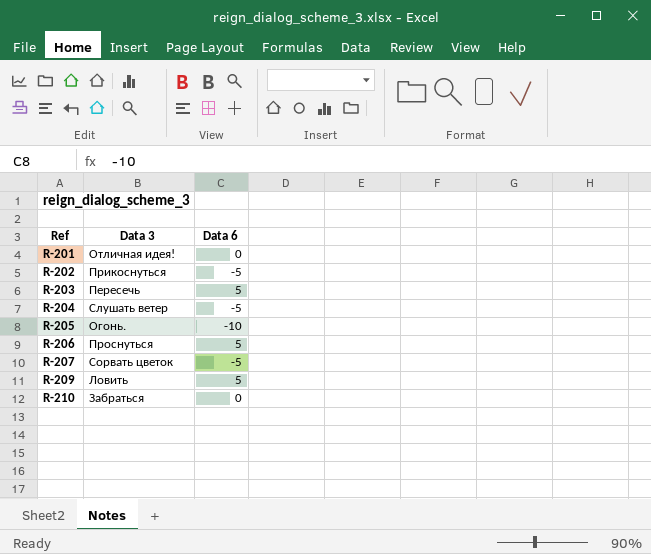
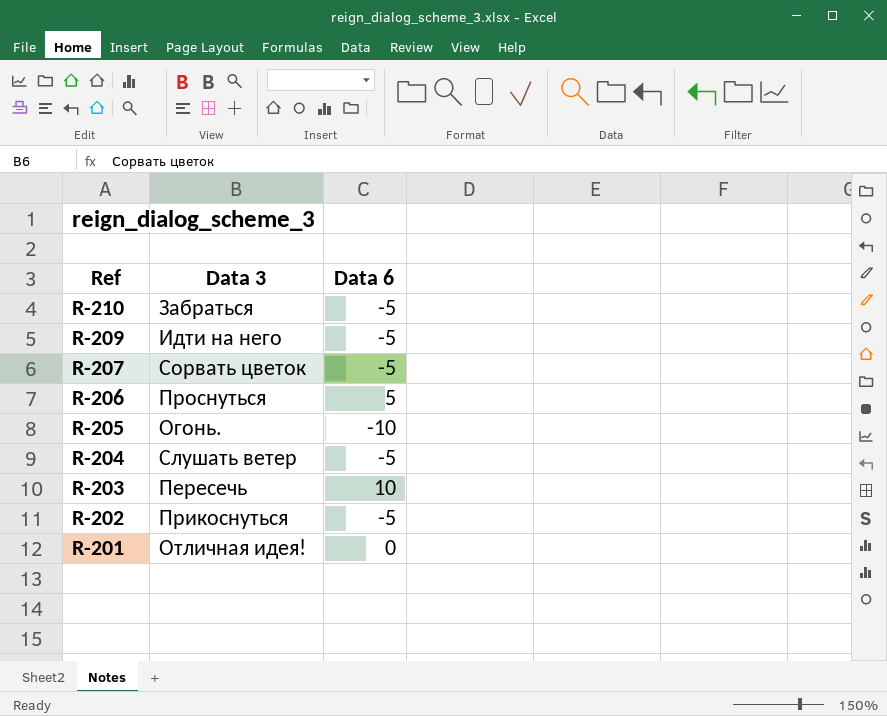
row order: Ref ascending -> Ref descending
R-210 | Data 6: 0 -> -5
R-209 | Data 3: Ловить -> Идти на него
R-209 | Data 6: 5 -> -5
R-203 | Data 6: 5 -> 10

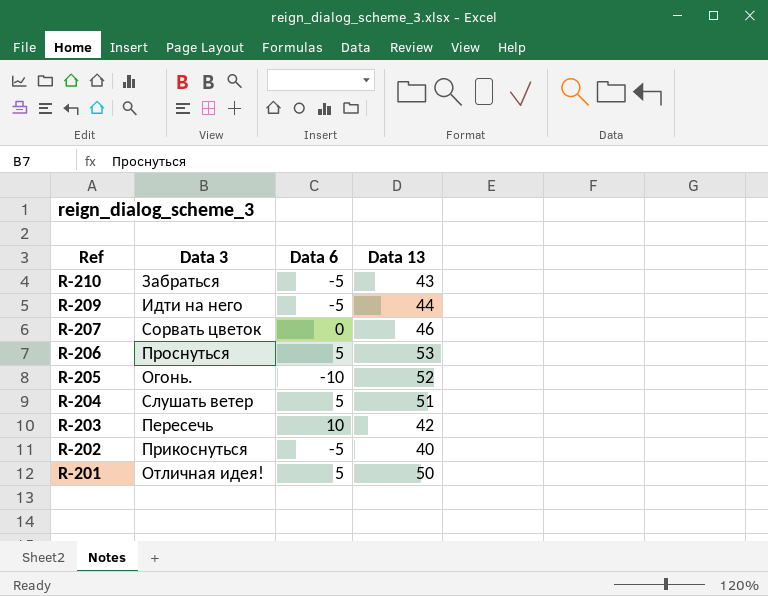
column Data 13 | position: none -> 4
R-207 | Data 6: -5 -> 0
R-204 | Data 6: -5 -> 5
R-201 | Data 6: 0 -> 5

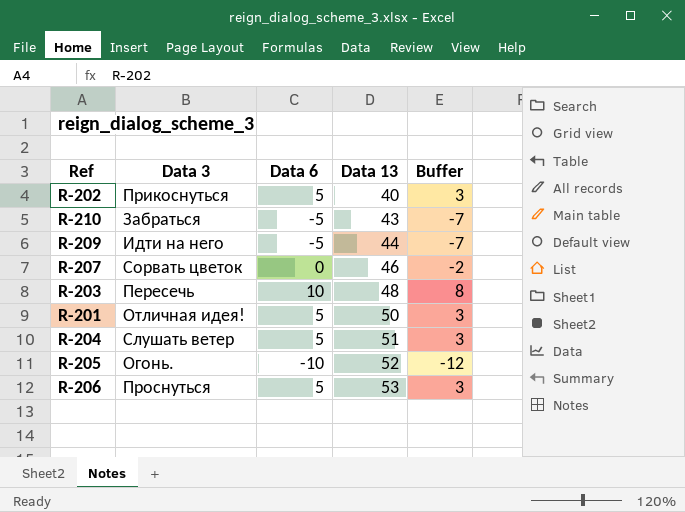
row order: Ref descending -> Data 13 ascending
column Buffer | formula: none -> [Data 6] - 2
R-202 | Data 6: -5 -> 5
R-203 | Data 13: 42 -> 48

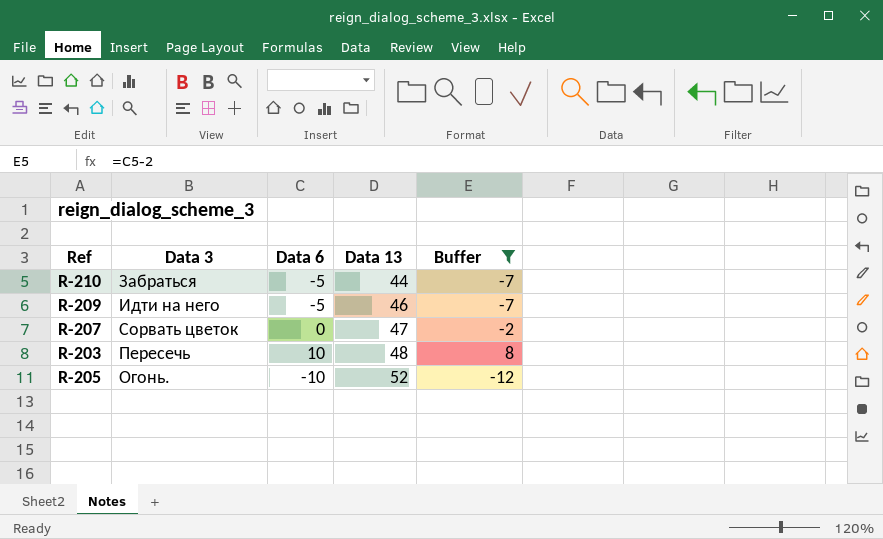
filter: none -> Buffer != 3
R-210 | Data 13: 43 -> 44
R-209 | Data 13: 44 -> 46
R-207 | Data 13: 46 -> 47

